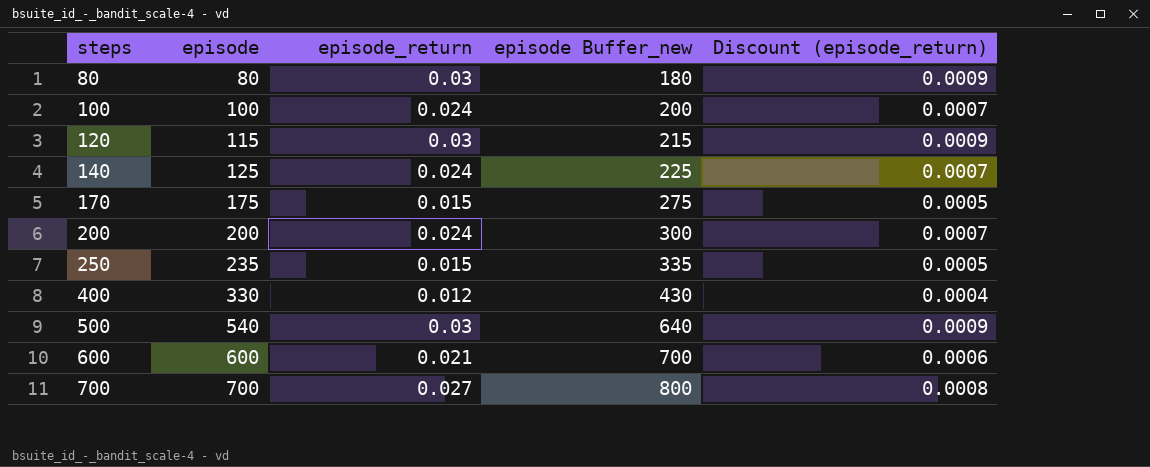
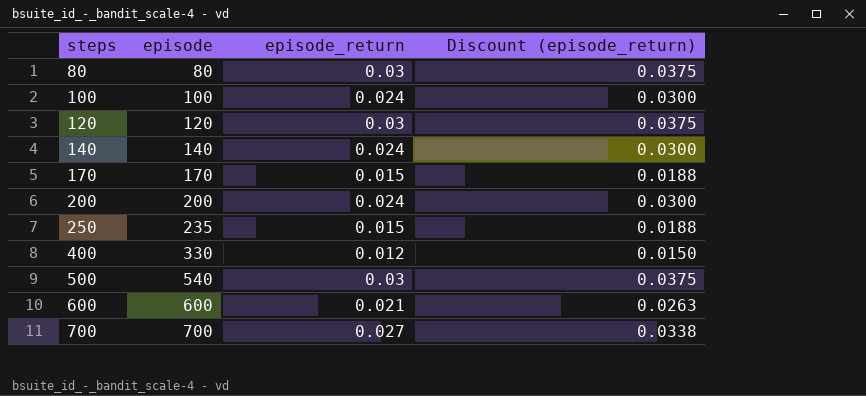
column episode Buffer_new | formula: [episode] + 100 -> none
column Discount (episode_return) | formula: [episode_return] * 0.03 -> [episode_return] * 1.25
120 | episode: 115 -> 120
140 | episode: 125 -> 140
170 | episode: 175 -> 170

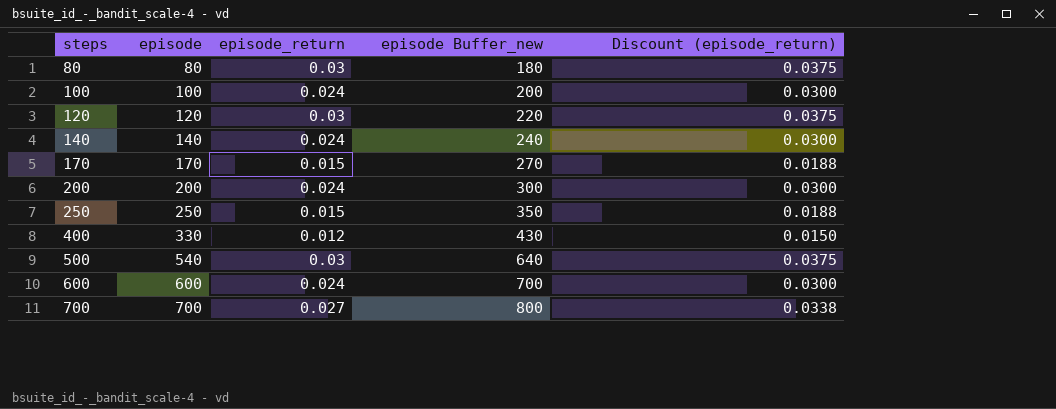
column episode Buffer_new | formula: none -> [episode] + 100
250 | episode: 235 -> 250
600 | episode_return: 0.021 -> 0.024
600 | Discount (episode_return): 0.0263 -> 0.0300

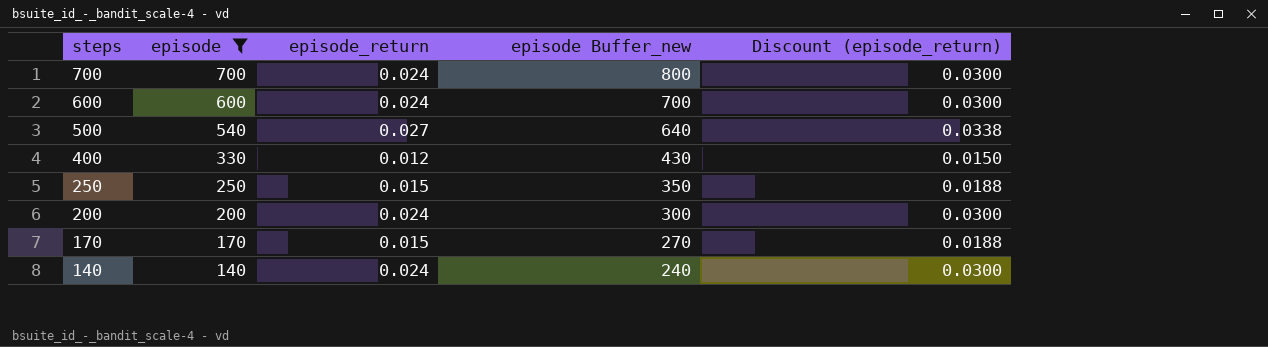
filter: none -> episode >= 140
row order: steps ascending -> steps descending
700 | episode_return: 0.027 -> 0.024
700 | Discount (episode_return): 0.0338 -> 0.0300
500 | episode_return: 0.03 -> 0.027
500 | Discount (episode_return): 0.0375 -> 0.0338

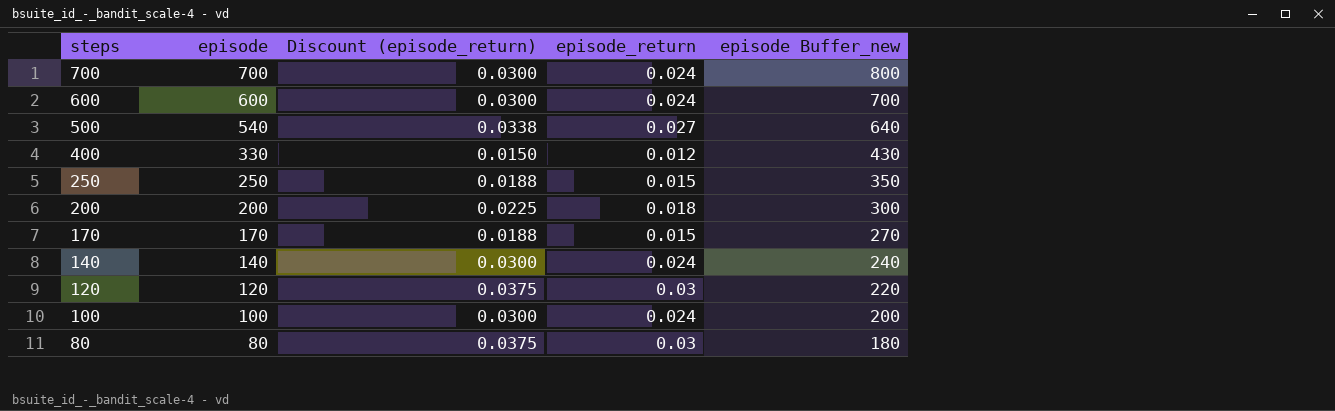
filter: episode >= 140 -> none
column Discount (episode_return) | position: 5 -> 3
200 | Discount (episode_return): 0.0300 -> 0.0225
200 | episode_return: 0.024 -> 0.018

